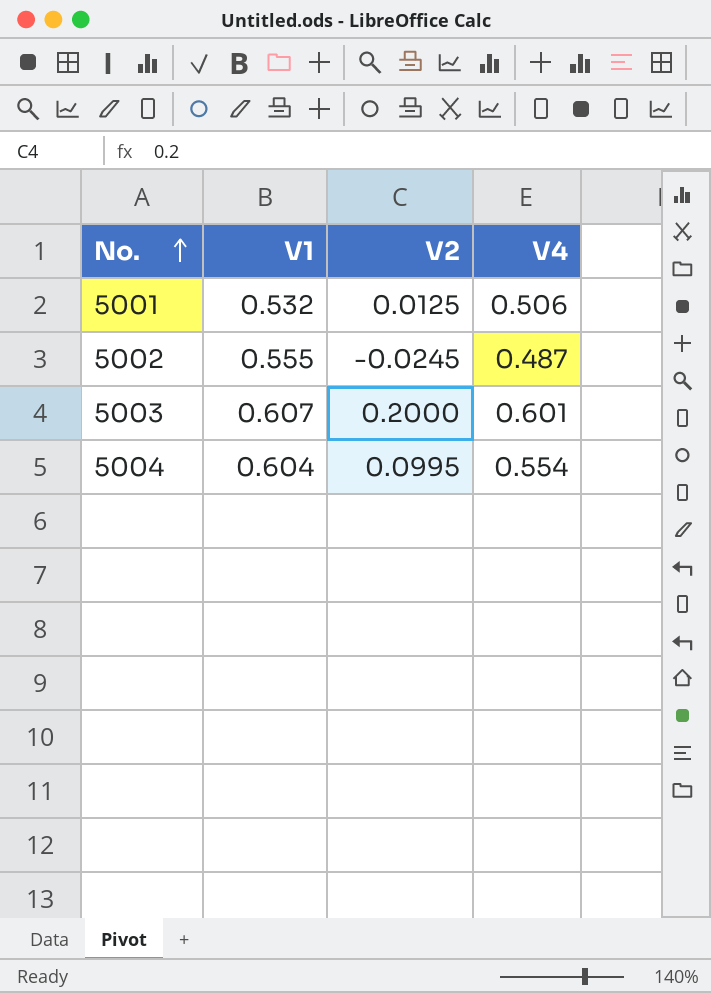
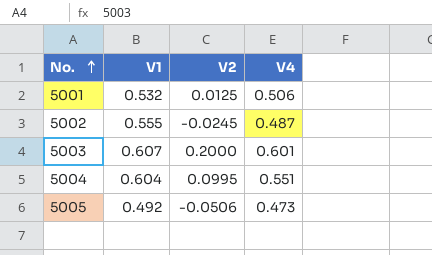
5004 | V4: 0.554 -> 0.551
row 5005: none -> 0.492 | -0.0506 | 0.473

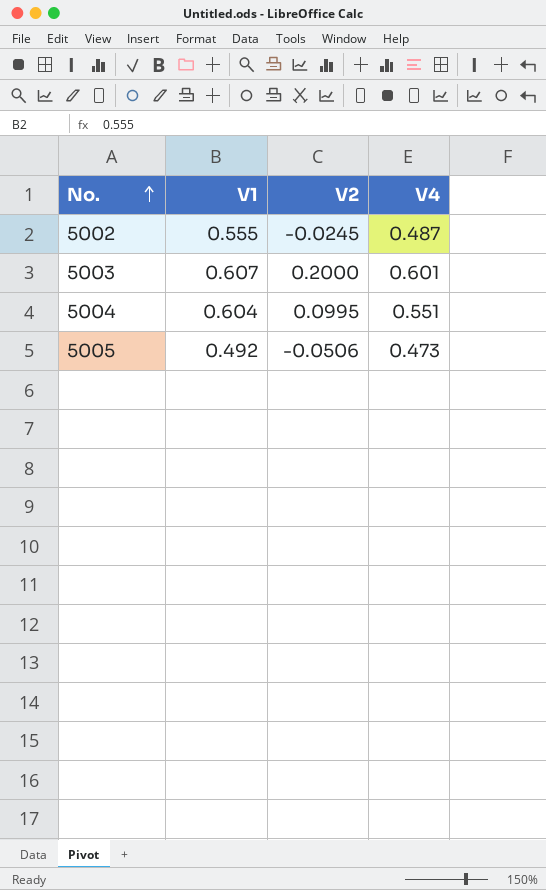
row 5001: 0.532 | 0.0125 | 0.506 -> none

